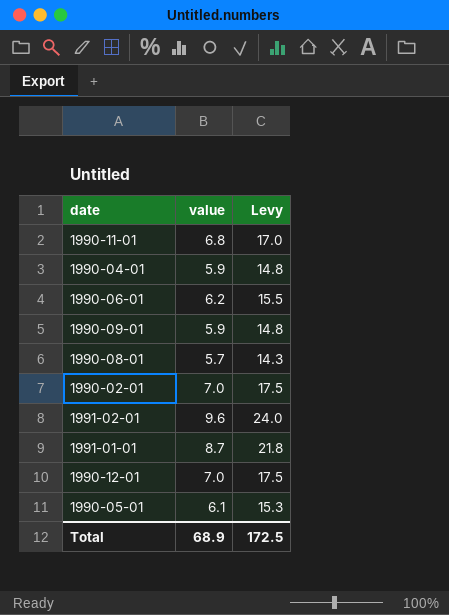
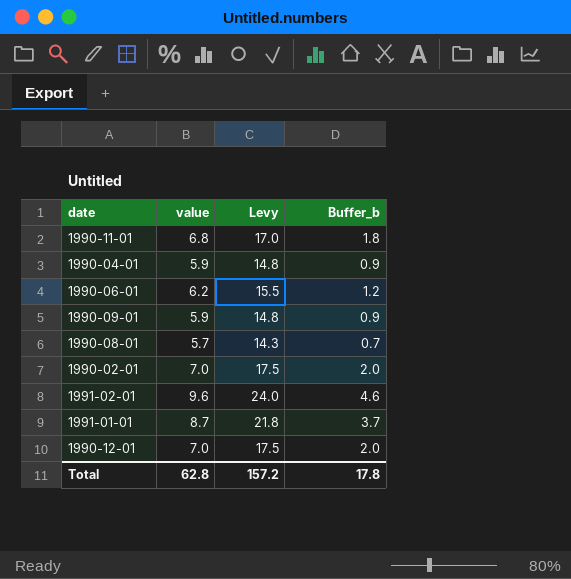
column Buffer_b | formula: none -> [value] - 5
row 1990-05-01: 6.1 | 15.3 -> none
Total | value: 68.9 -> 62.8
Total | Levy: 172.5 -> 157.2

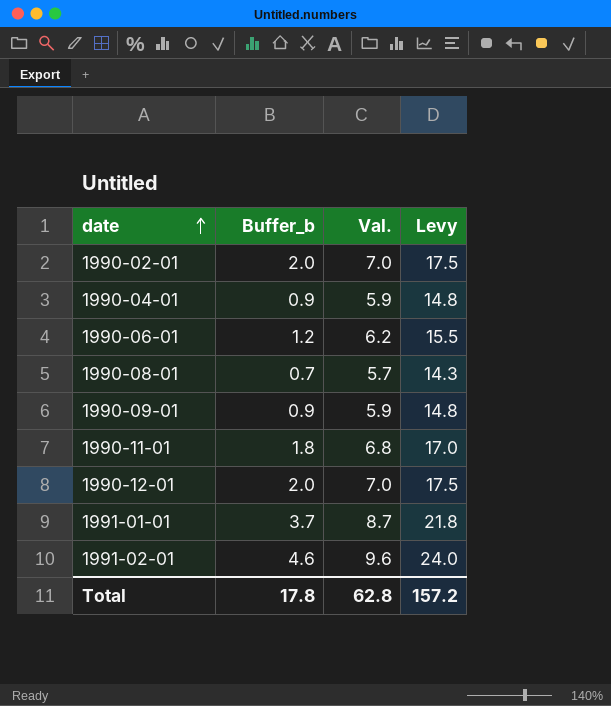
row order: none -> date ascending
column Buffer_b | position: 4 -> 2
column name: value -> Val.

